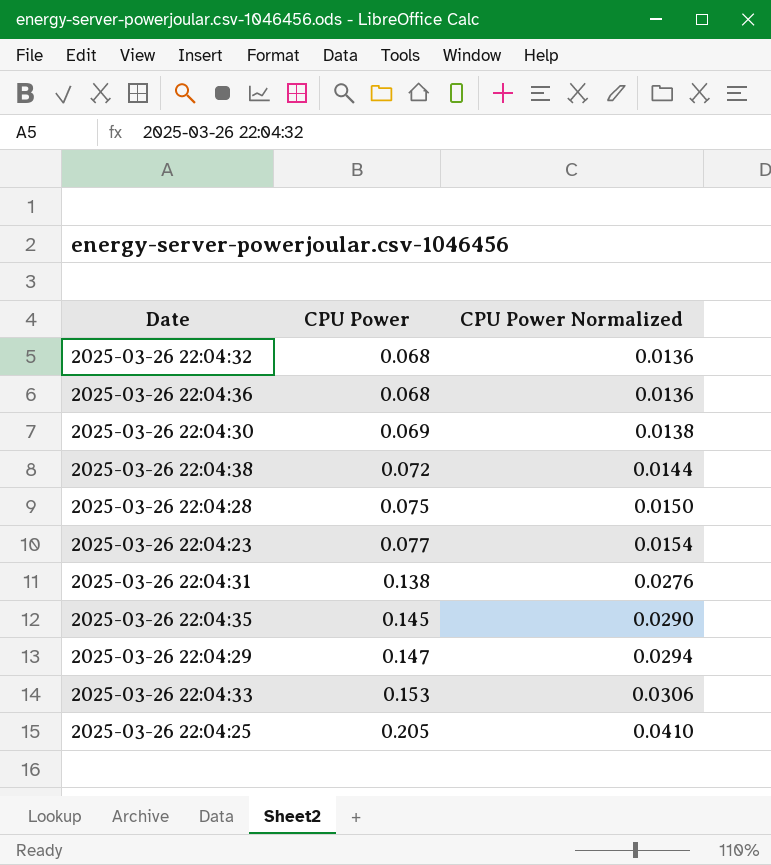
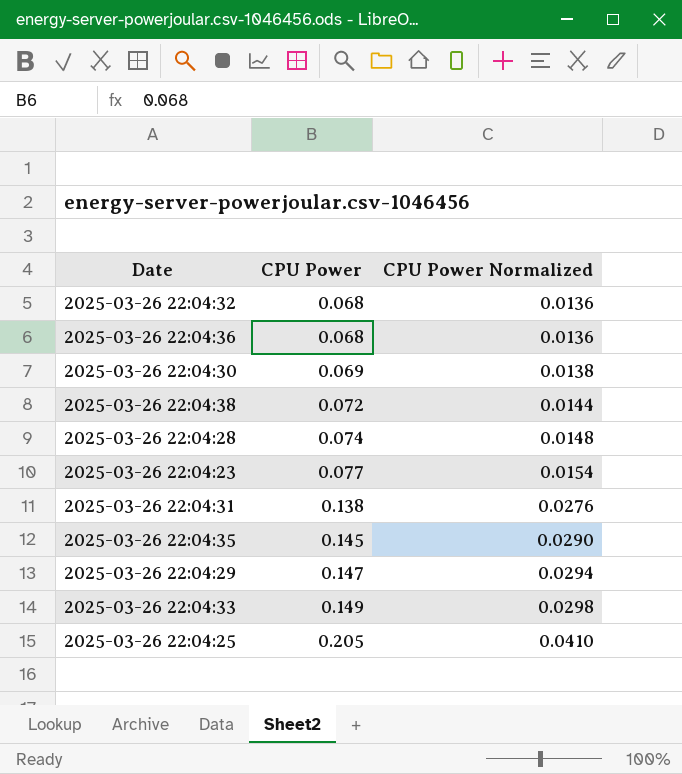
2025-03-26 22:04:28 | CPU Power: 0.075 -> 0.074
2025-03-26 22:04:28 | CPU Power Normalized: 0.0150 -> 0.0148
2025-03-26 22:04:33 | CPU Power: 0.153 -> 0.149
2025-03-26 22:04:33 | CPU Power Normalized: 0.0306 -> 0.0298

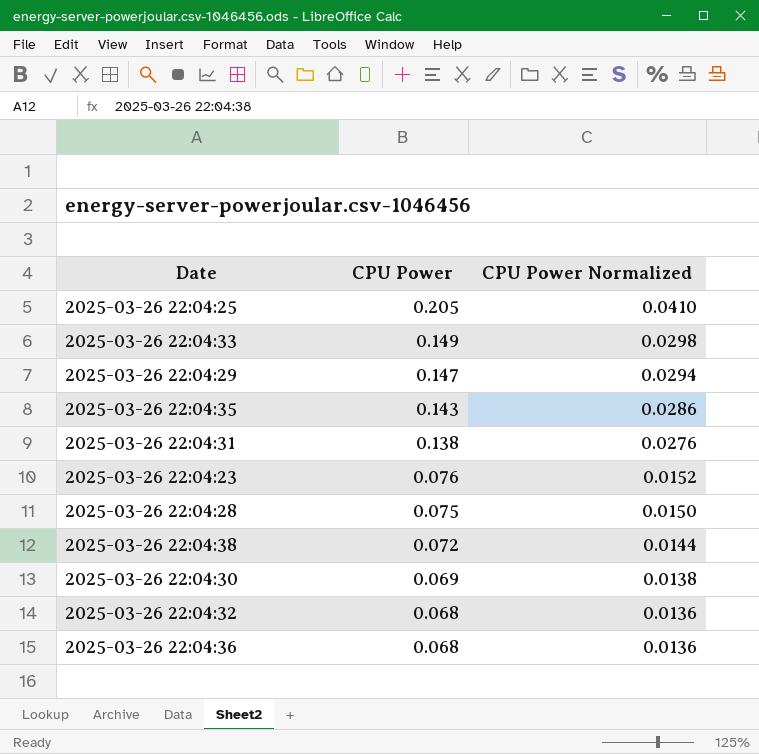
row order: CPU Power ascending -> CPU Power descending
2025-03-26 22:04:35 | CPU Power: 0.145 -> 0.143
2025-03-26 22:04:35 | CPU Power Normalized: 0.0290 -> 0.0286
2025-03-26 22:04:23 | CPU Power: 0.077 -> 0.076
2025-03-26 22:04:23 | CPU Power Normalized: 0.0154 -> 0.0152
2025-03-26 22:04:28 | CPU Power: 0.074 -> 0.075
2025-03-26 22:04:28 | CPU Power Normalized: 0.0148 -> 0.0150

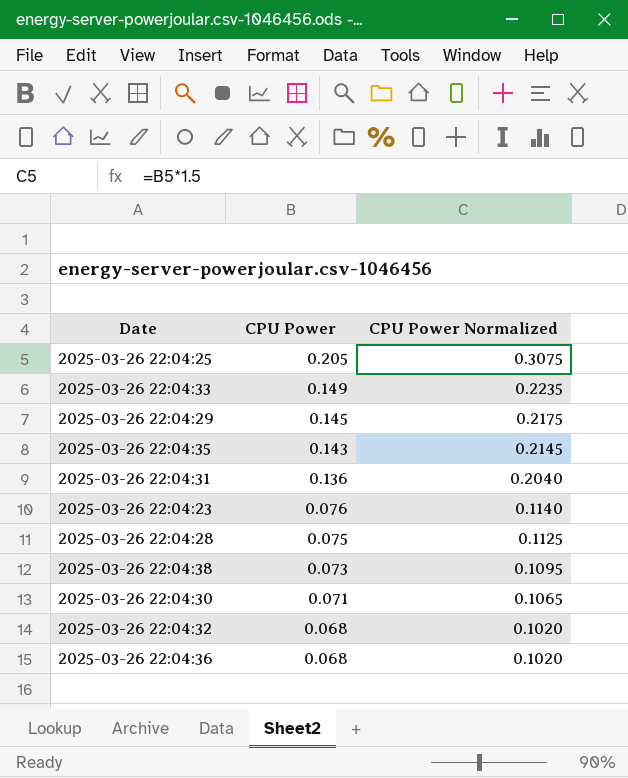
column CPU Power Normalized | formula: [CPU Power] * 0.2 -> [CPU Power] * 1.5
2025-03-26 22:04:29 | CPU Power: 0.147 -> 0.145
2025-03-26 22:04:31 | CPU Power: 0.138 -> 0.136
2025-03-26 22:04:38 | CPU Power: 0.072 -> 0.073
2025-03-26 22:04:30 | CPU Power: 0.069 -> 0.071

